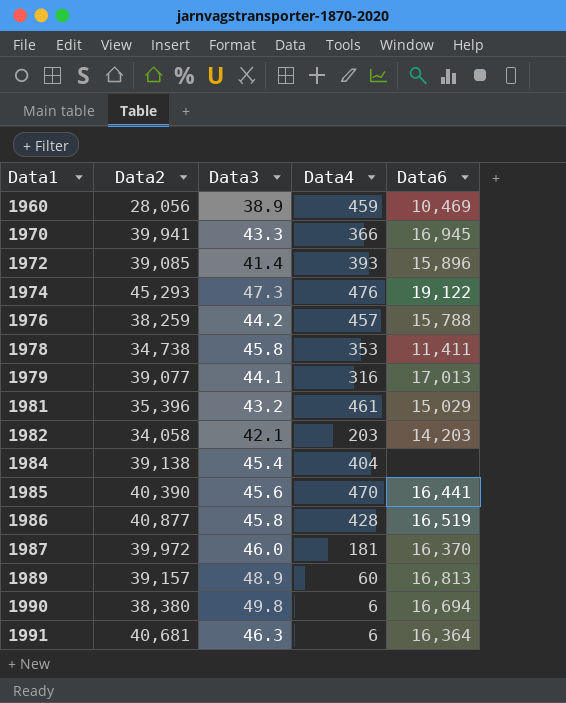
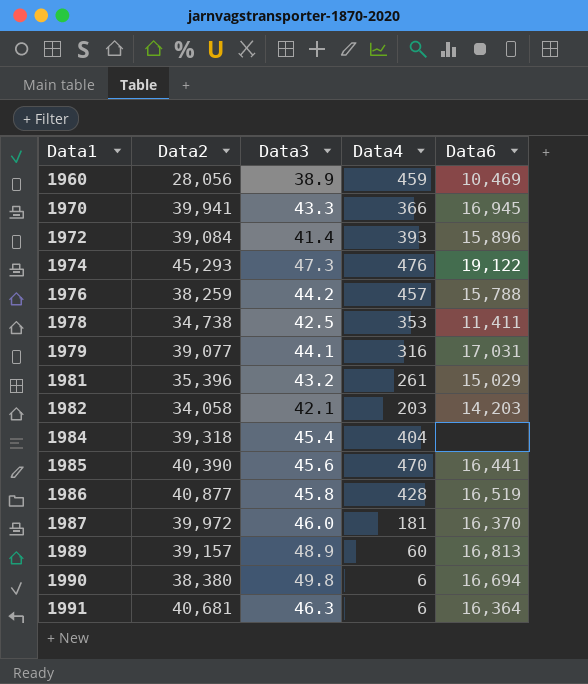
1972 | Data2: 39,085 -> 39,084
1978 | Data3: 45.8 -> 42.5
1979 | Data6: 17,013 -> 17,031
1981 | Data4: 461 -> 261
1984 | Data2: 39,138 -> 39,318

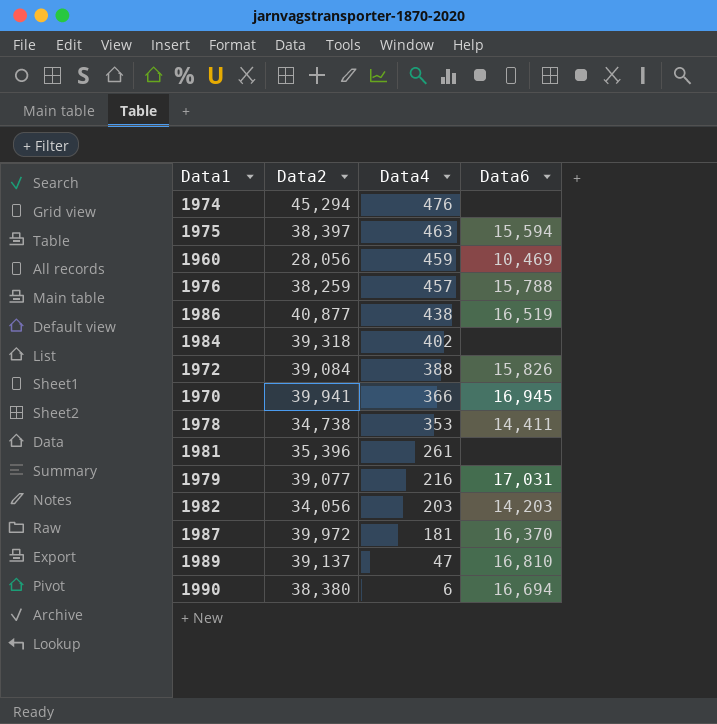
row order: Data1 ascending -> Data4 descending
column Data3 | position: 3 -> none
row 1985: 40,390 | 45.6 | 470 | 16,441 -> none
row 1991: 40,681 | 46.3 | 6 | 16,364 -> none
1974 | Data2: 45,293 -> 45,294
1974 | Data6: 19,122 -> none
row 1975: none -> 38,397 | 463 | 15,594
1986 | Data4: 428 -> 438
1984 | Data4: 404 -> 402
1972 | Data4: 393 -> 388
1972 | Data6: 15,896 -> 15,826
1978 | Data6: 11,411 -> 14,411
1981 | Data6: 15,029 -> none
1979 | Data4: 316 -> 216
1982 | Data2: 34,058 -> 34,056
1989 | Data2: 39,157 -> 39,137
1989 | Data4: 60 -> 47
1989 | Data6: 16,813 -> 16,810

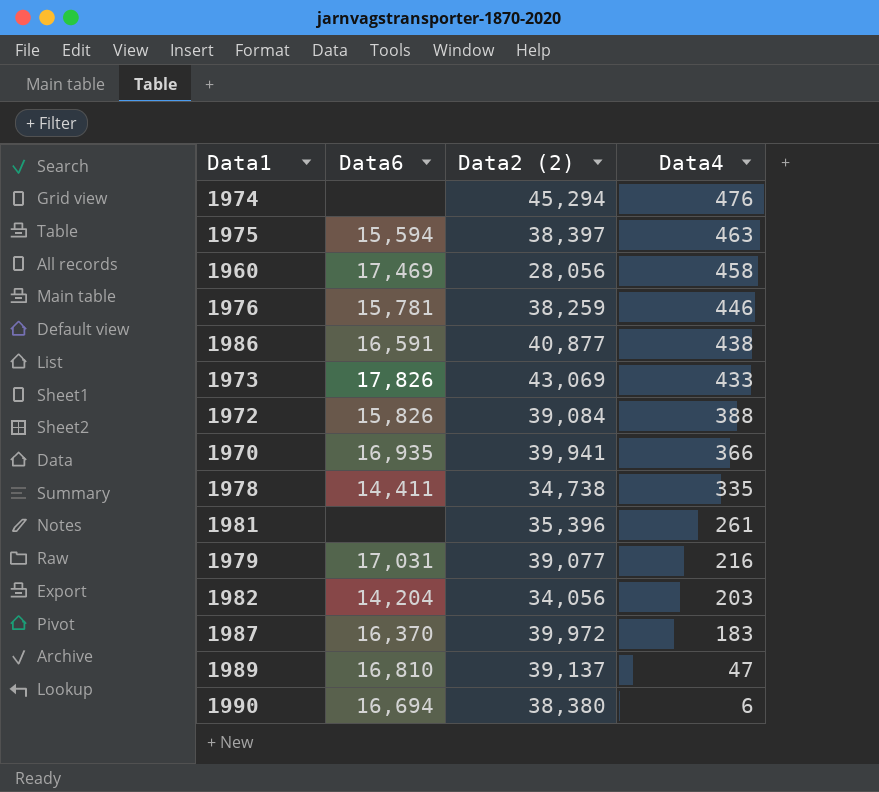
column Data6 | position: 4 -> 2
column name: Data2 -> Data2 (2)
row 1984: 39,318 | 402 | none -> none
1960 | Data6: 10,469 -> 17,469
1960 | Data4: 459 -> 458
1976 | Data6: 15,788 -> 15,781
1976 | Data4: 457 -> 446
1986 | Data6: 16,519 -> 16,591
row 1973: none -> 17,826 | 43,069 | 433
1970 | Data6: 16,945 -> 16,935
1978 | Data4: 353 -> 335
1982 | Data6: 14,203 -> 14,204
1987 | Data4: 181 -> 183

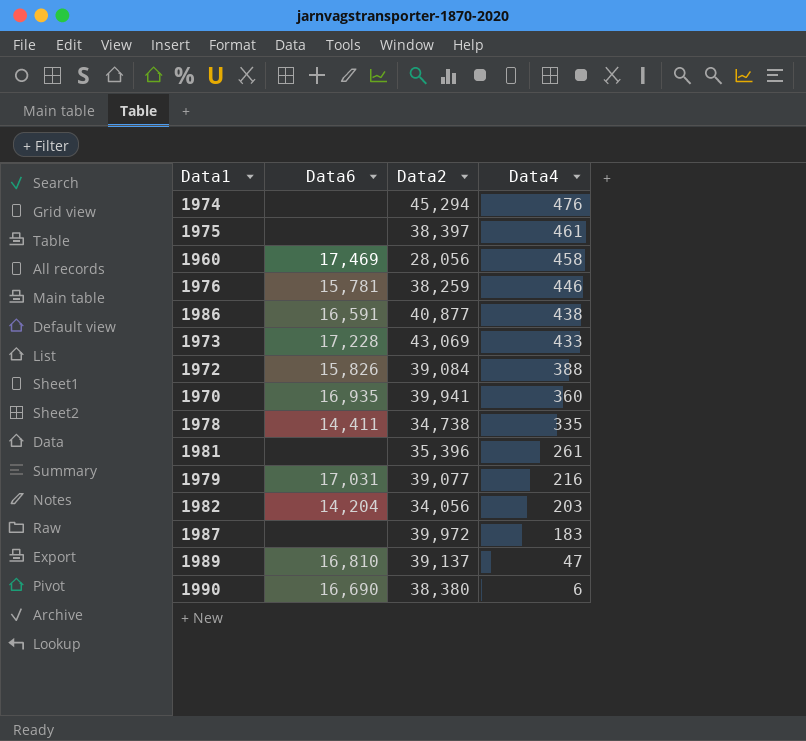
column name: Data2 (2) -> Data2
1975 | Data6: 15,594 -> none
1975 | Data4: 463 -> 461
1973 | Data6: 17,826 -> 17,228
1970 | Data4: 366 -> 360
1987 | Data6: 16,370 -> none
1990 | Data6: 16,694 -> 16,690

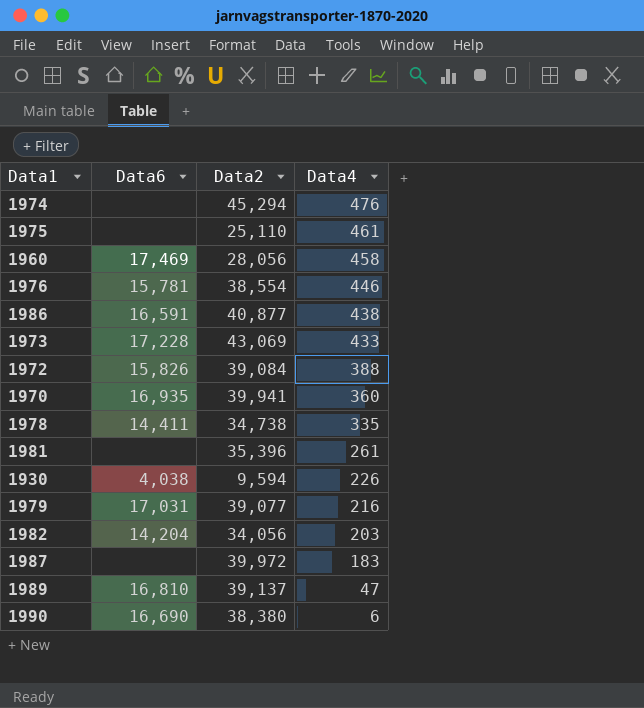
1975 | Data2: 38,397 -> 25,110
1976 | Data2: 38,259 -> 38,554
row 1930: none -> 4,038 | 9,594 | 226

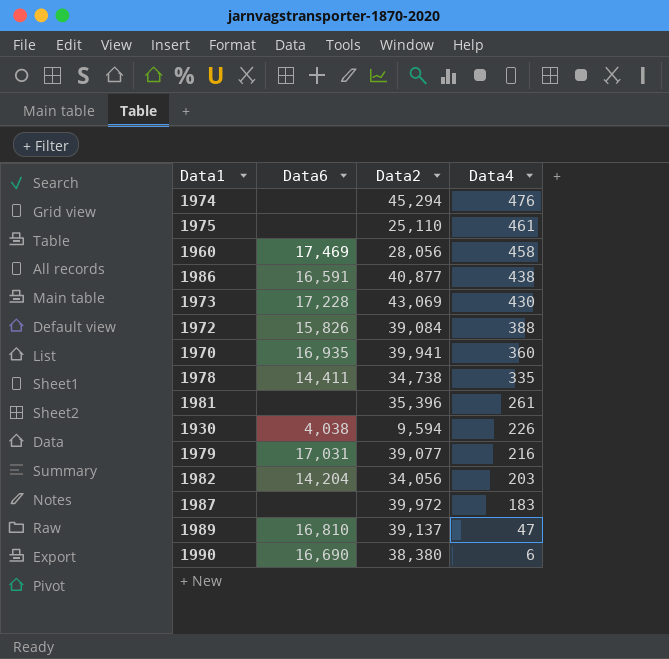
row 1976: 15,781 | 38,554 | 446 -> none
1973 | Data4: 433 -> 430

